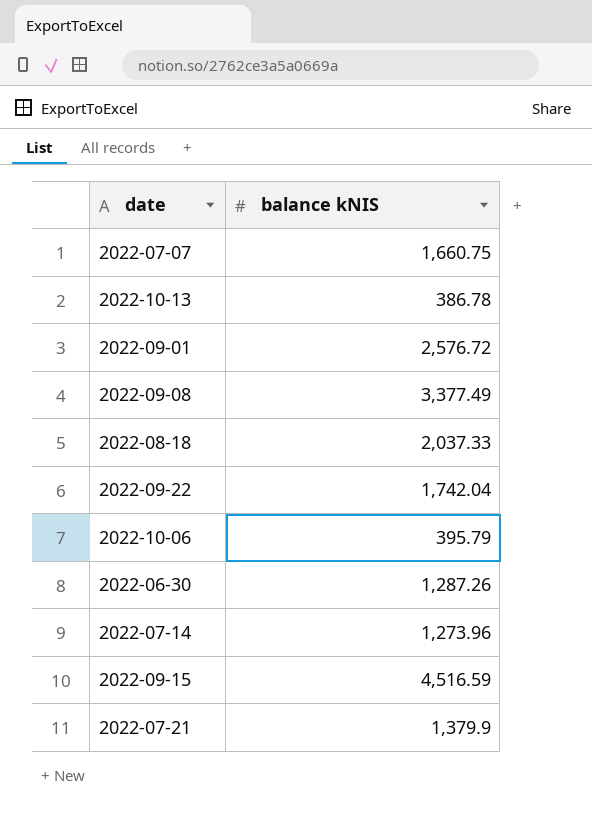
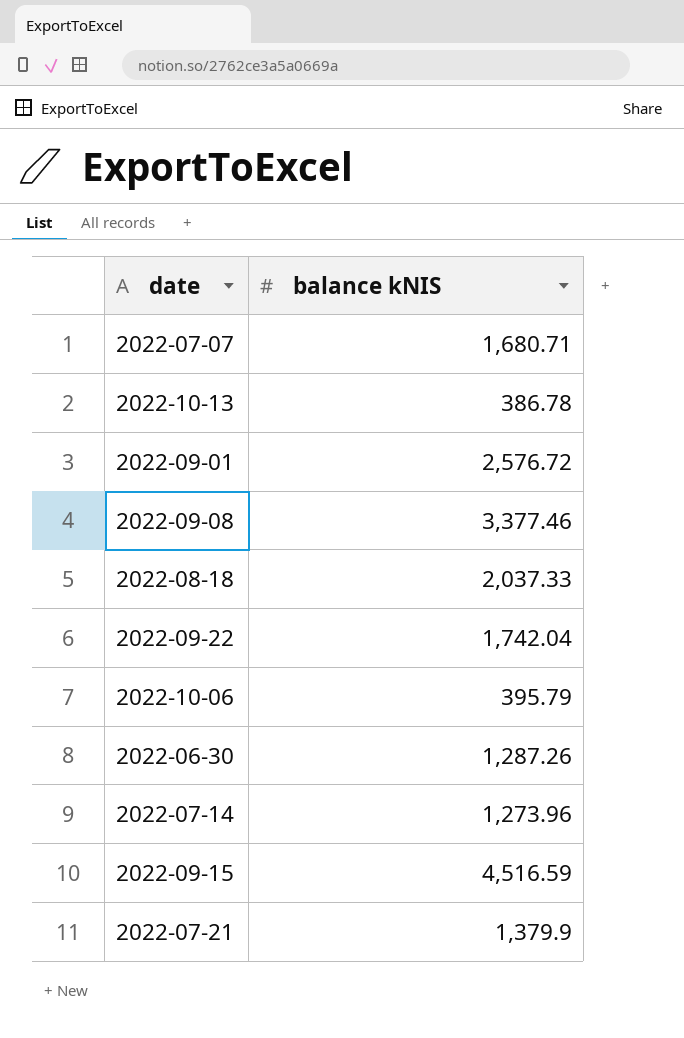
2022-07-07 | balance kNIS: 1,660.75 -> 1,680.71
2022-09-08 | balance kNIS: 3,377.49 -> 3,377.46

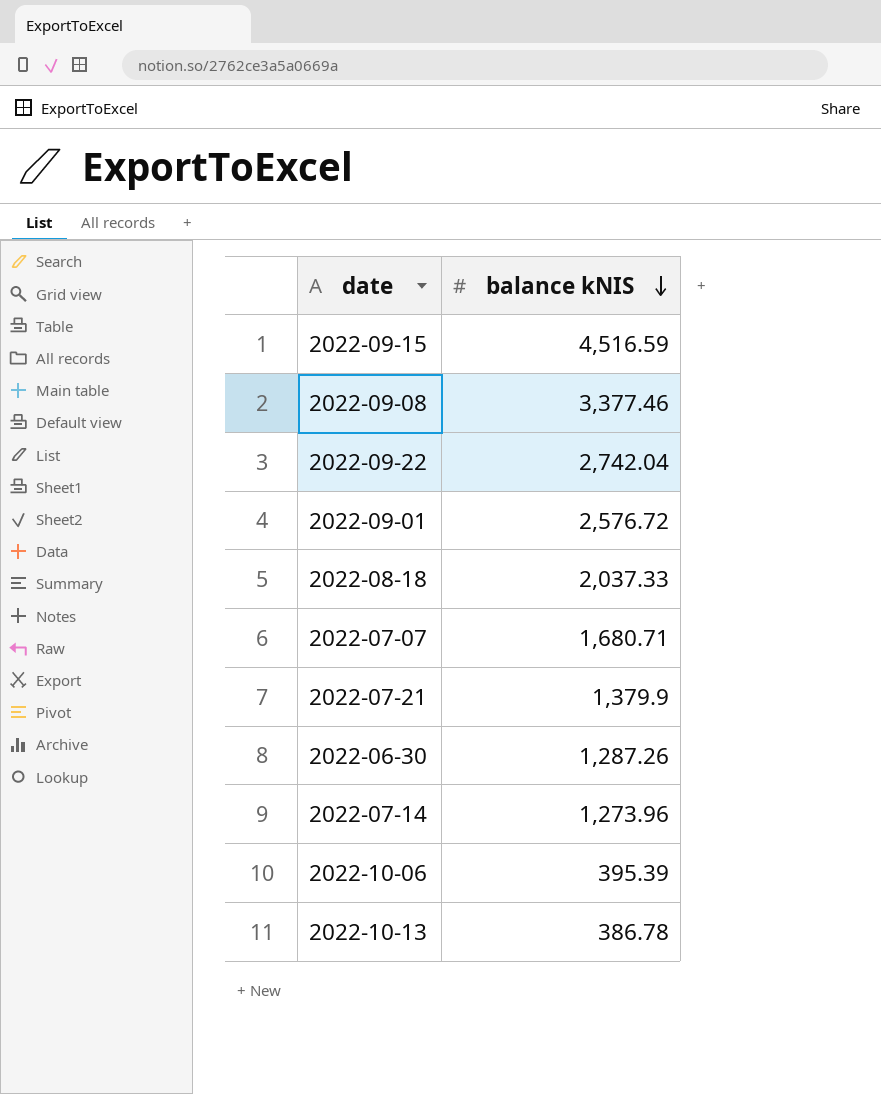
row order: none -> balance kNIS descending
2022-09-22 | balance kNIS: 1,742.04 -> 2,742.04
2022-10-06 | balance kNIS: 395.79 -> 395.39

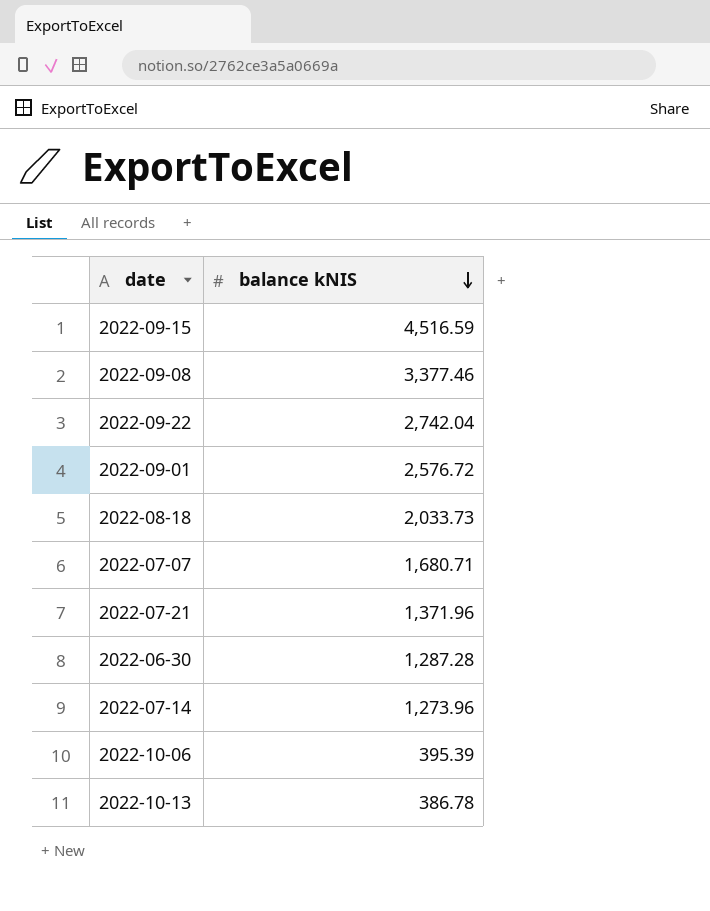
2022-08-18 | balance kNIS: 2,037.33 -> 2,033.73
2022-07-21 | balance kNIS: 1,379.9 -> 1,371.96
2022-06-30 | balance kNIS: 1,287.26 -> 1,287.28

